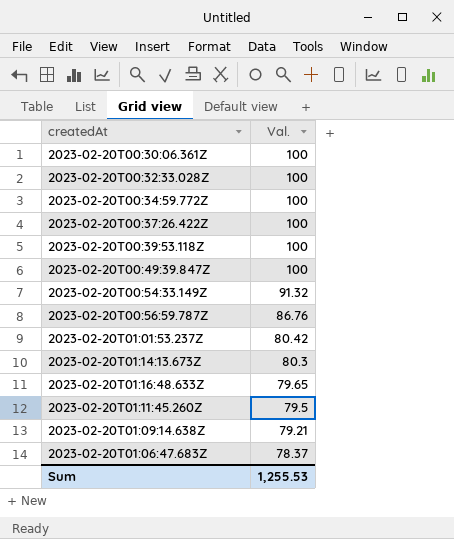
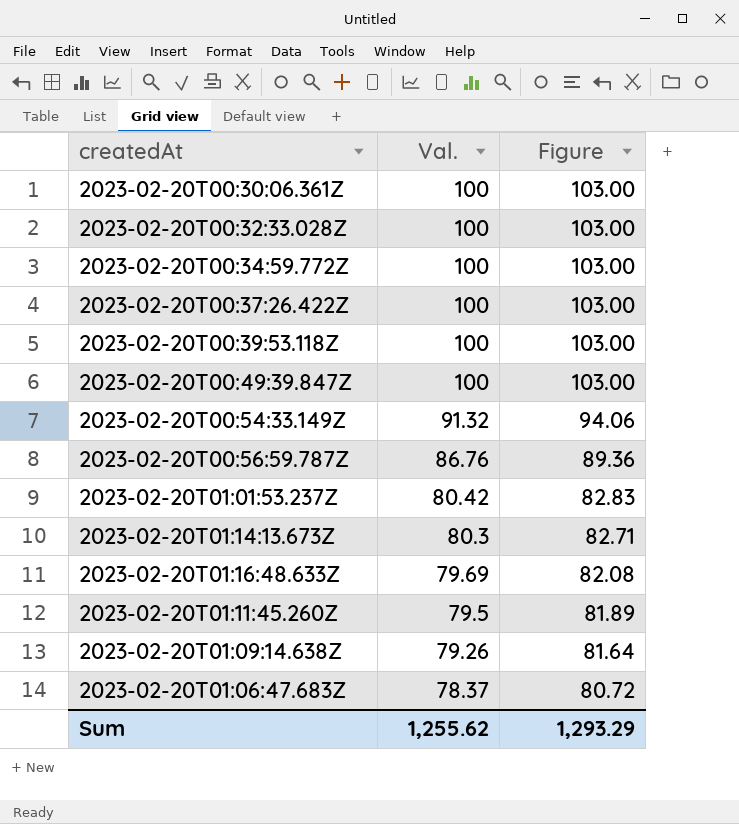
column Figure | formula: none -> [Val.] * 1.03
2023-02-20T01:16:48.633Z | Val.: 79.65 -> 79.69
2023-02-20T01:09:14.638Z | Val.: 79.21 -> 79.26
Sum | Val.: 1,255.53 -> 1,255.62

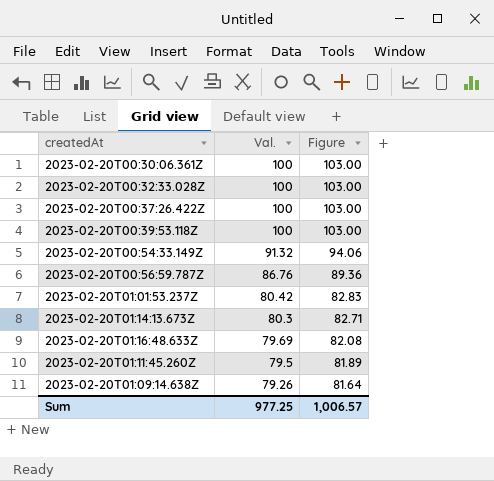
row 2023-02-20T00:34:59.772Z: 100 | 103.00 -> none
row 2023-02-20T00:49:39.847Z: 100 | 103.00 -> none
row 2023-02-20T01:06:47.683Z: 78.37 | 80.72 -> none
Sum | Val.: 1,255.62 -> 977.25
Sum | Figure: 1,293.29 -> 1,006.57

